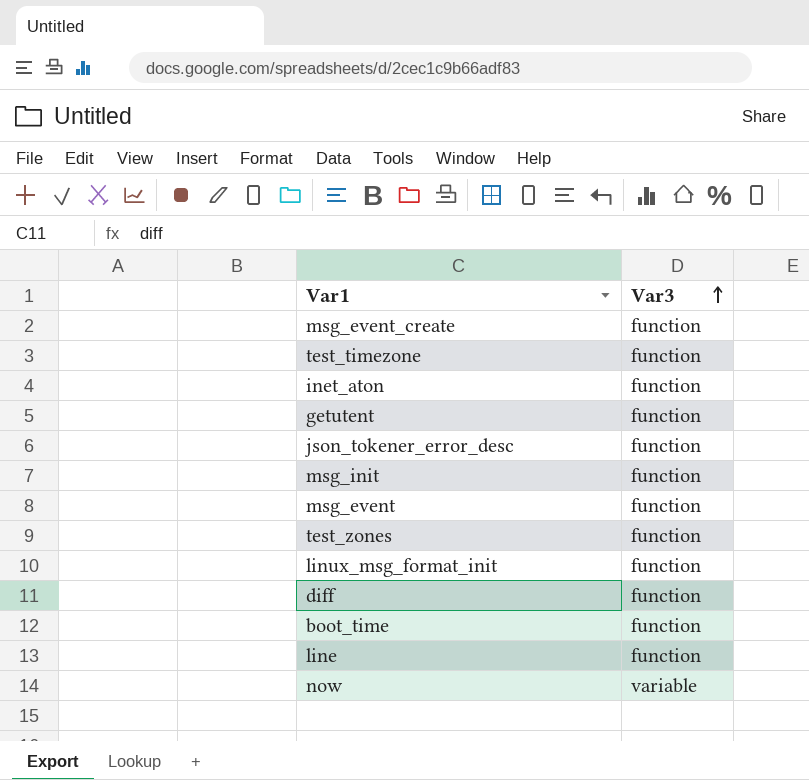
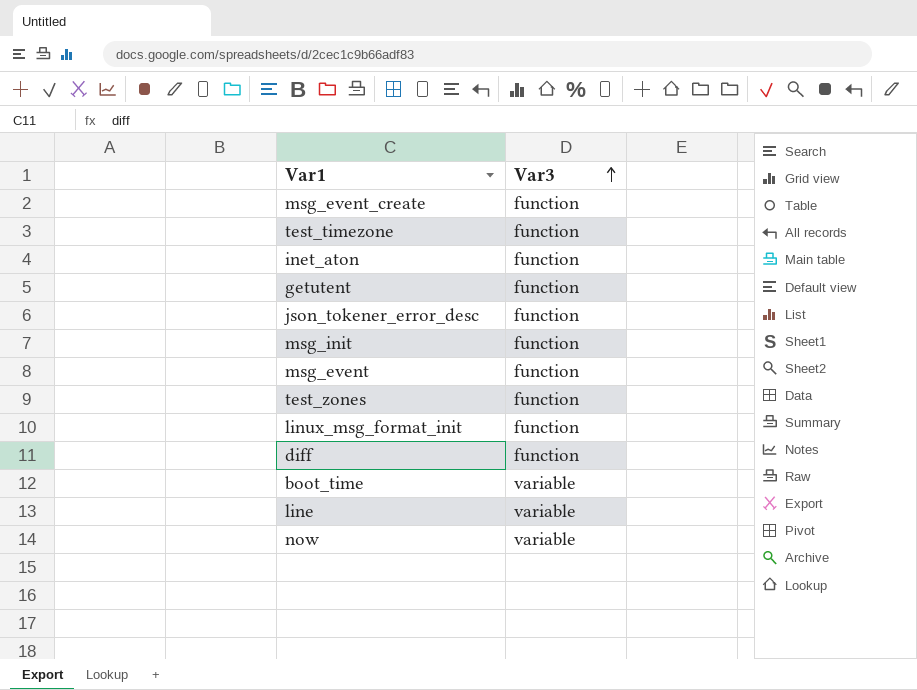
boot_time | Var3: function -> variable
line | Var3: function -> variable

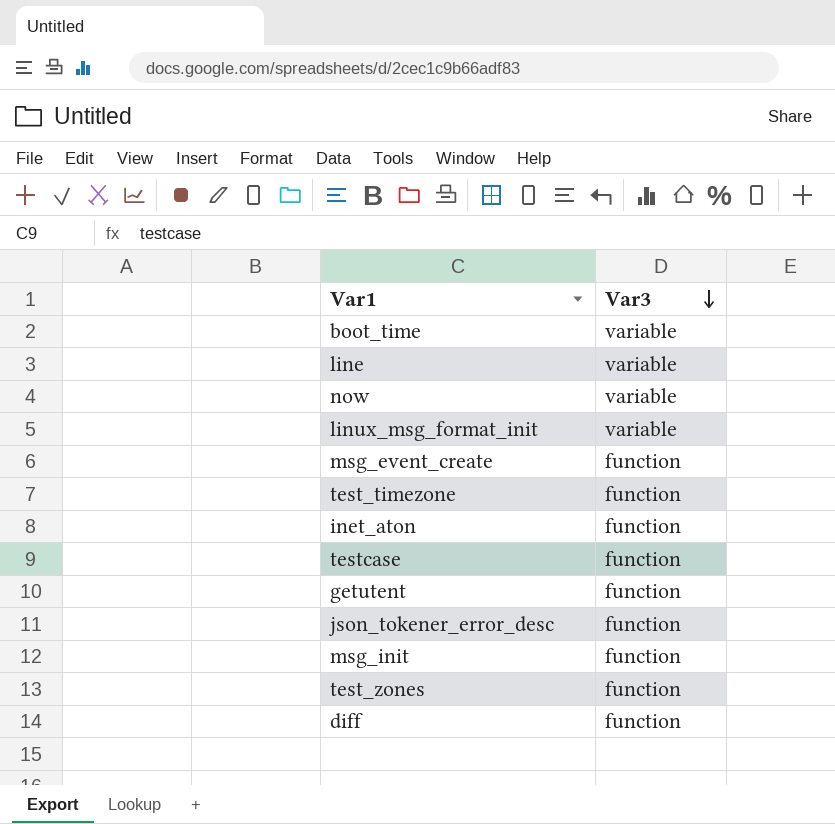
row order: Var3 ascending -> Var3 descending
row msg_event: function -> none
linux_msg_format_init | Var3: function -> variable
row testcase: none -> function

